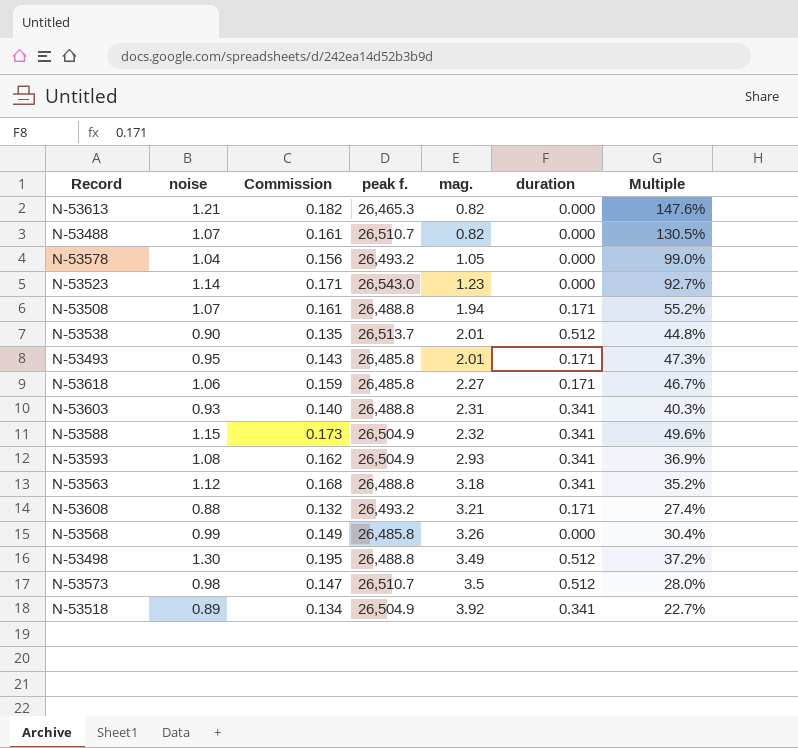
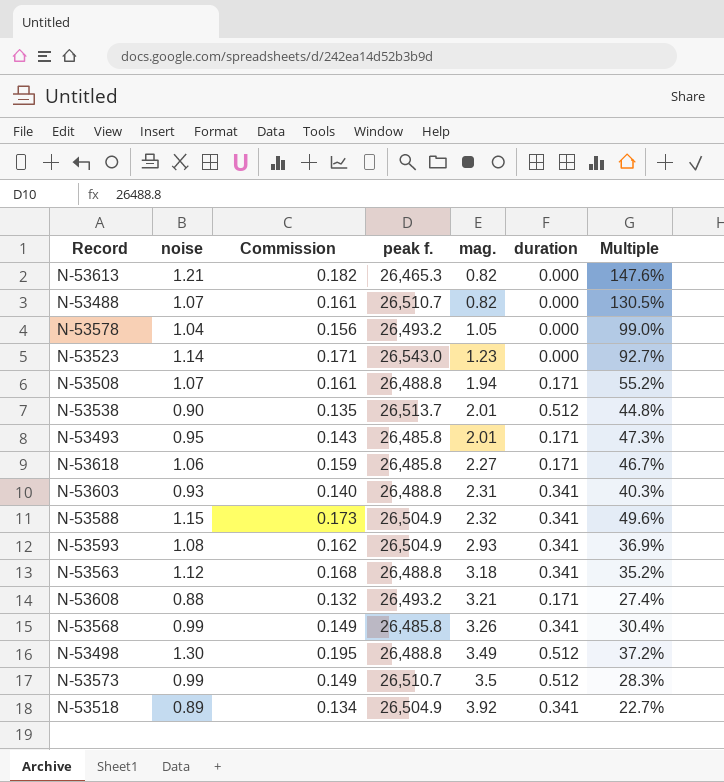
N-53568 | duration: 0.000 -> 0.341
N-53573 | noise: 0.98 -> 0.99
N-53573 | Commission: 0.147 -> 0.149
N-53573 | Multiple: 28.0% -> 28.3%

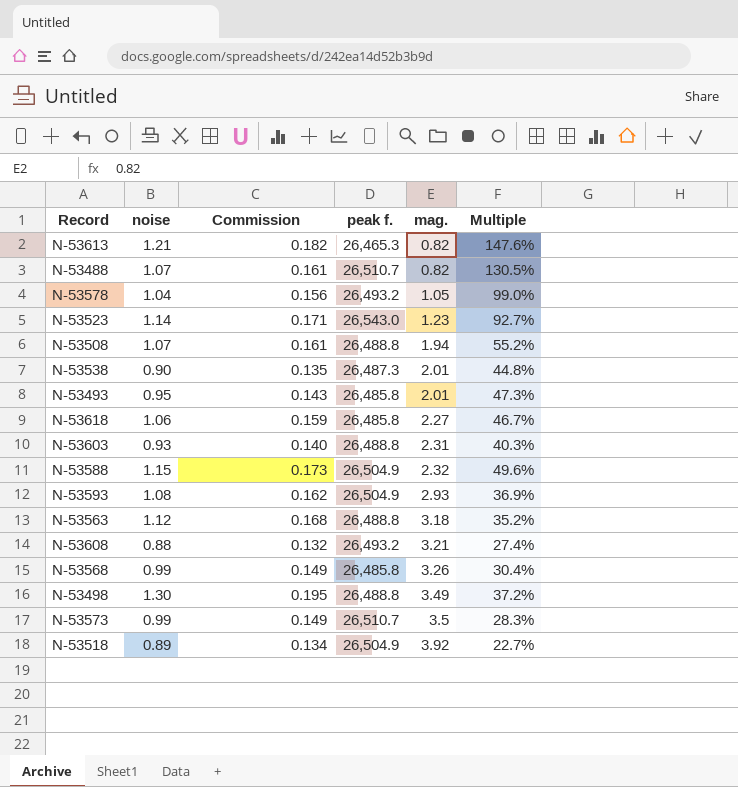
column duration | position: 6 -> none
N-53538 | peak f.: 26,513.7 -> 26,487.3

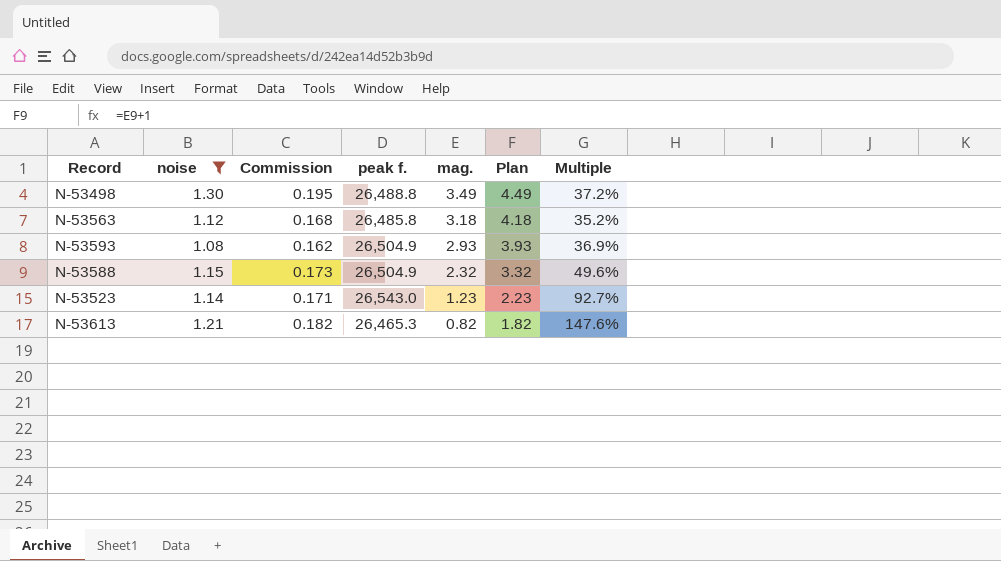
filter: none -> noise >= 1.08
row order: mag. ascending -> mag. descending
column Plan | formula: none -> [mag.] + 1
N-53563 | peak f.: 26,488.8 -> 26,485.8

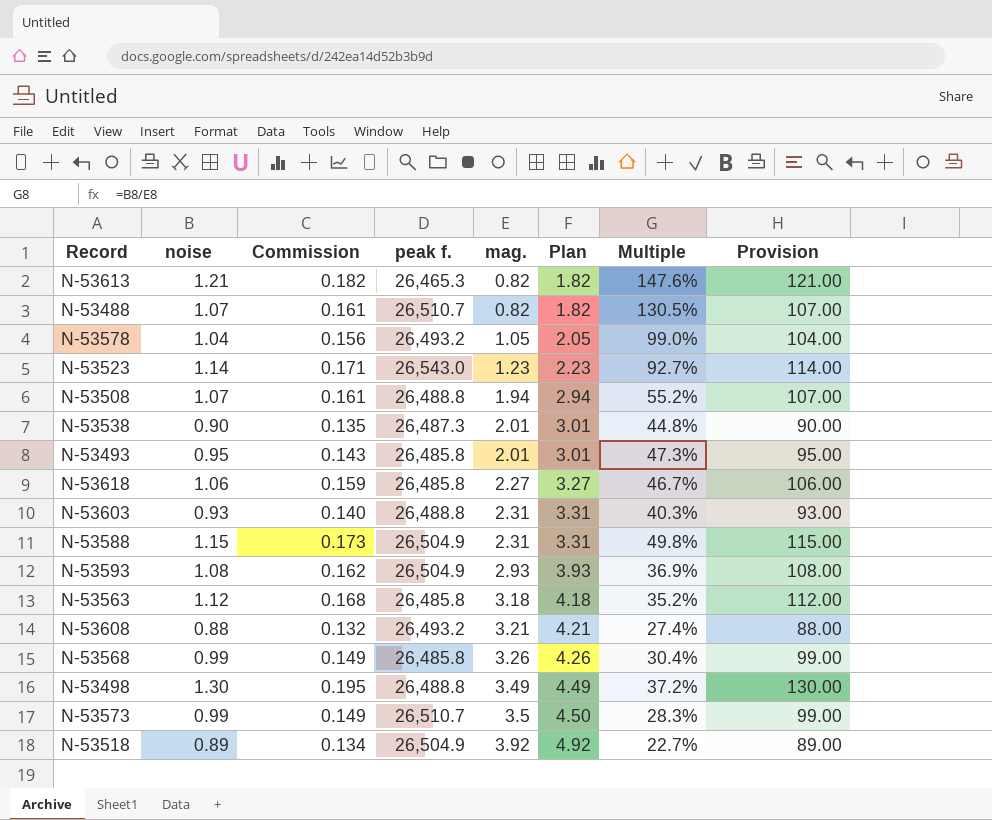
filter: noise >= 1.08 -> none
row order: mag. descending -> mag. ascending
column Provision | formula: none -> [noise] * 100
N-53588 | mag.: 2.32 -> 2.31
N-53588 | Plan: 3.32 -> 3.31
N-53588 | Multiple: 49.6% -> 49.8%

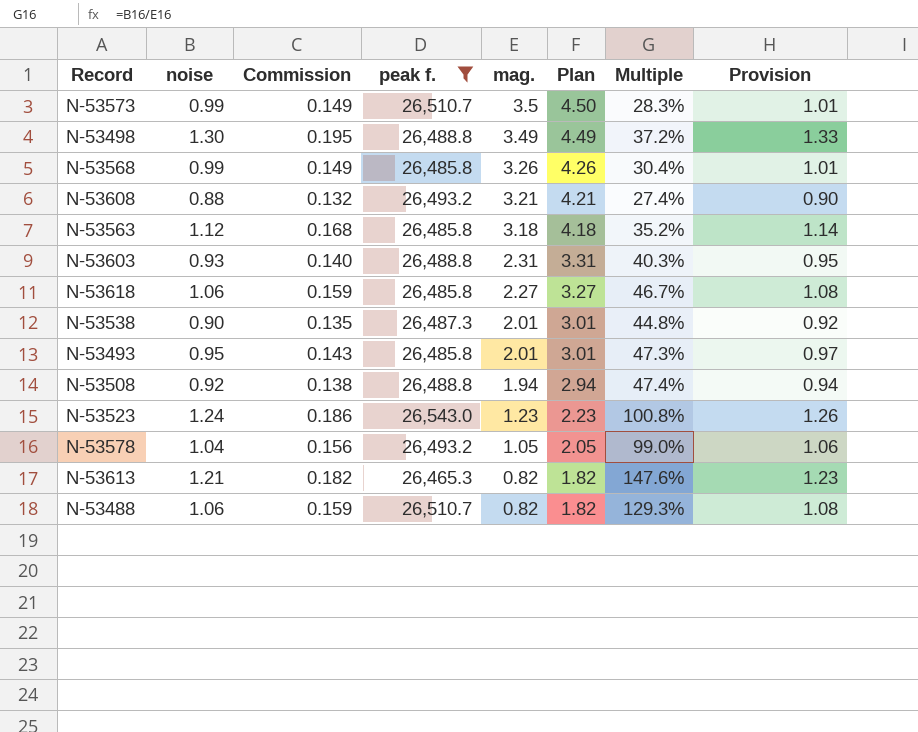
filter: none -> peak f. != 26,504.9
row order: mag. ascending -> mag. descending
column Provision | formula: [noise] * 100 -> [noise] * 1.02
N-53508 | noise: 1.07 -> 0.92
N-53508 | Commission: 0.161 -> 0.138
N-53508 | Multiple: 55.2% -> 47.4%
N-53523 | noise: 1.14 -> 1.24
N-53523 | Commission: 0.171 -> 0.186
N-53523 | Multiple: 92.7% -> 100.8%
N-53488 | noise: 1.07 -> 1.06
N-53488 | Commission: 0.161 -> 0.159
N-53488 | Multiple: 130.5% -> 129.3%

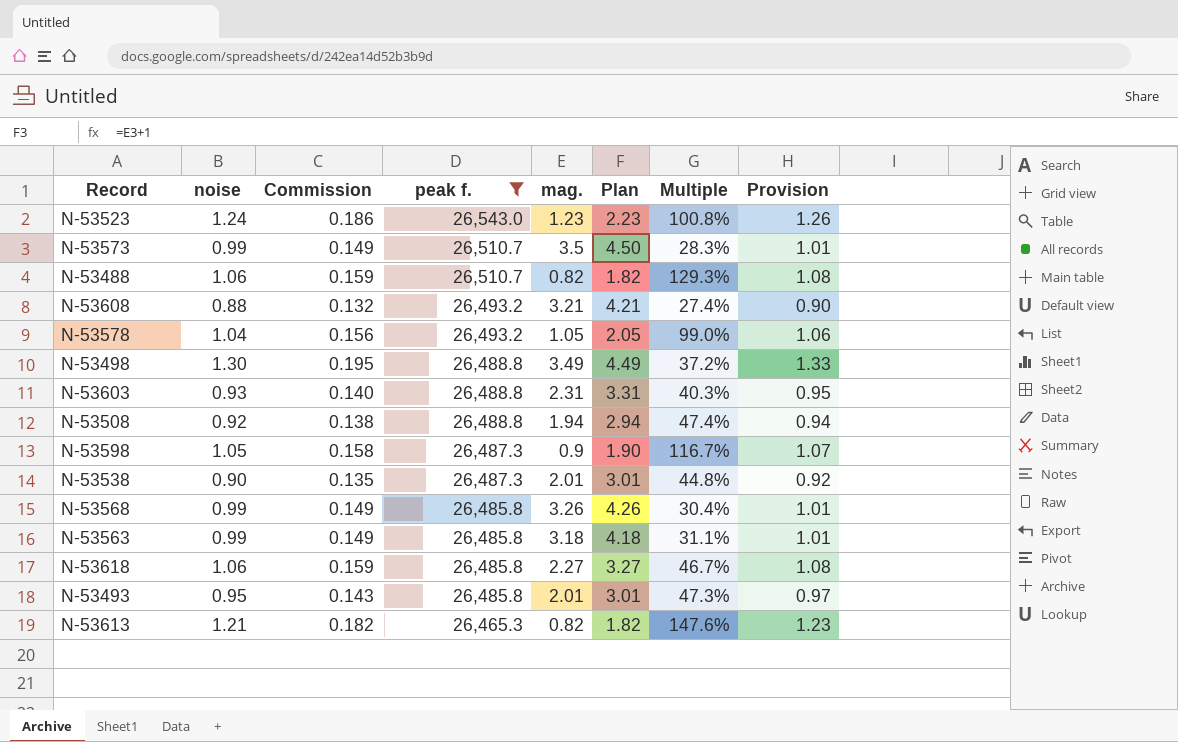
row order: mag. descending -> peak f. descending
row N-53598: none -> 1.05 | 0.158 | 26,487.3 | 0.9 | 1.90 | 116.7% | 1.07
N-53563 | noise: 1.12 -> 0.99
N-53563 | Commission: 0.168 -> 0.149
N-53563 | Multiple: 35.2% -> 31.1%
N-53563 | Provision: 1.14 -> 1.01

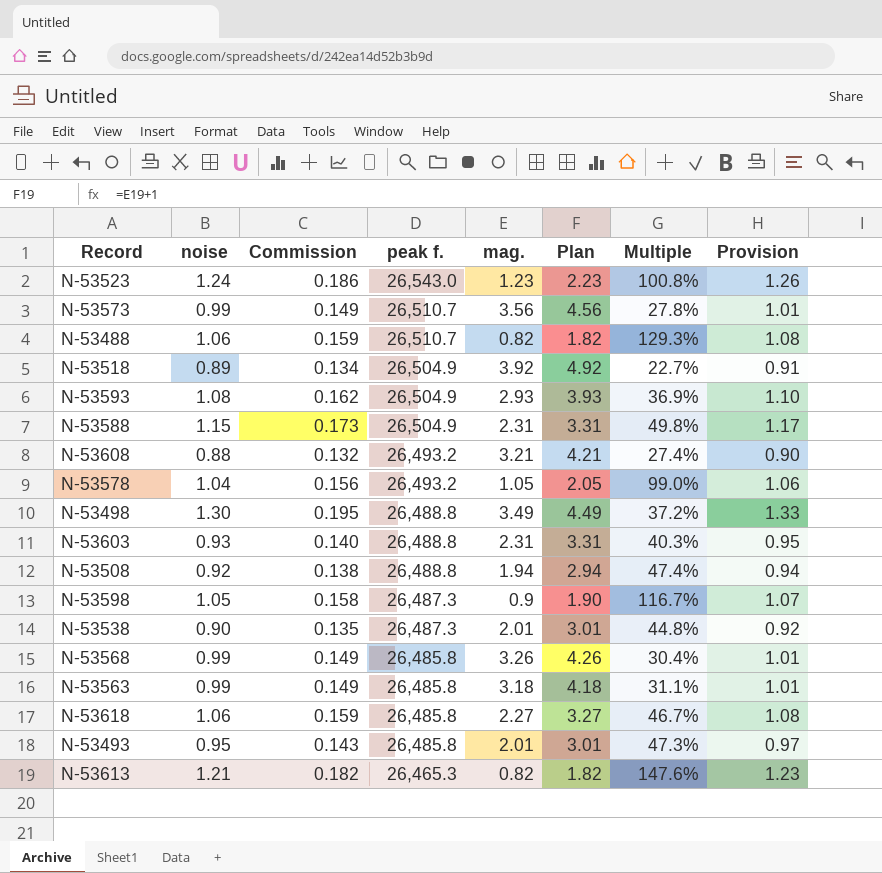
filter: peak f. != 26,504.9 -> none
N-53573 | mag.: 3.5 -> 3.56
N-53573 | Plan: 4.50 -> 4.56
N-53573 | Multiple: 28.3% -> 27.8%

